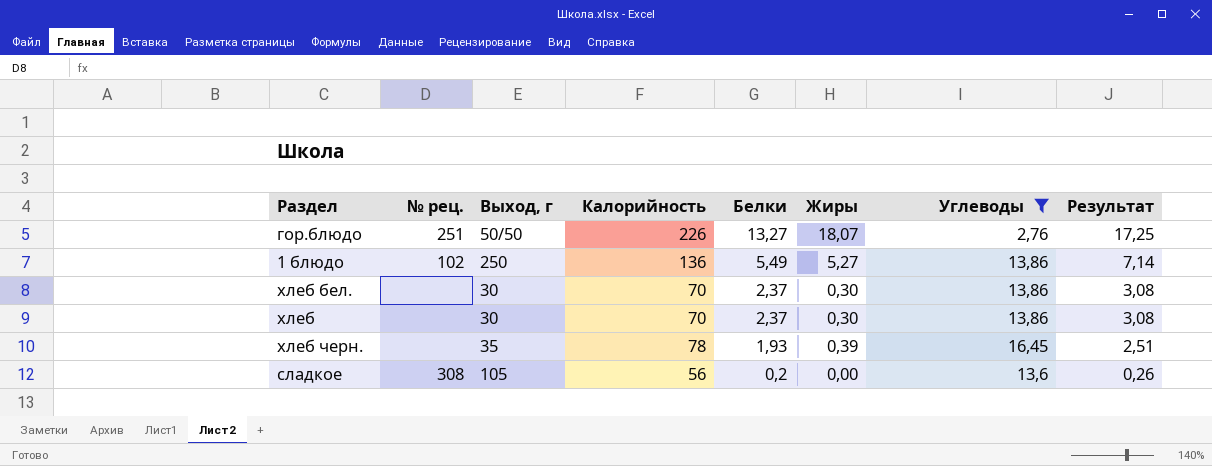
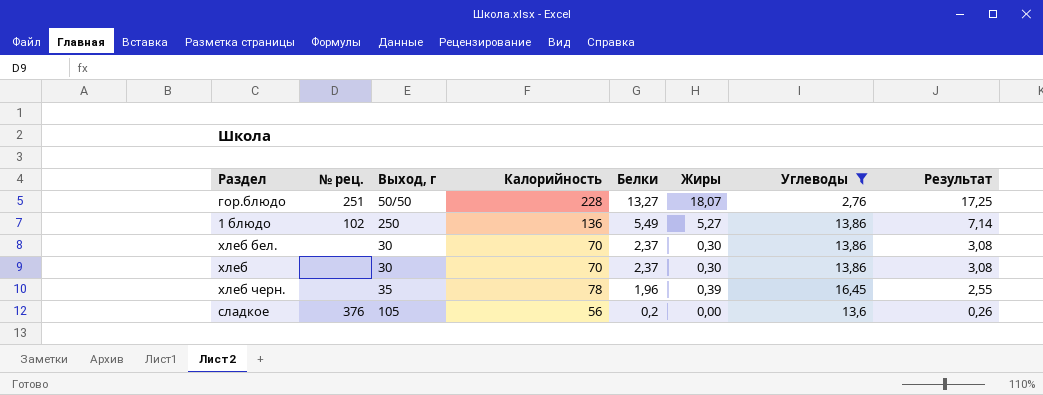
гор.блюдо | Калорийность: 226 -> 228
хлеб черн. | Белки: 1,93 -> 1,96
хлеб черн. | Результат: 2,51 -> 2,55
сладкое | № рец.: 308 -> 376

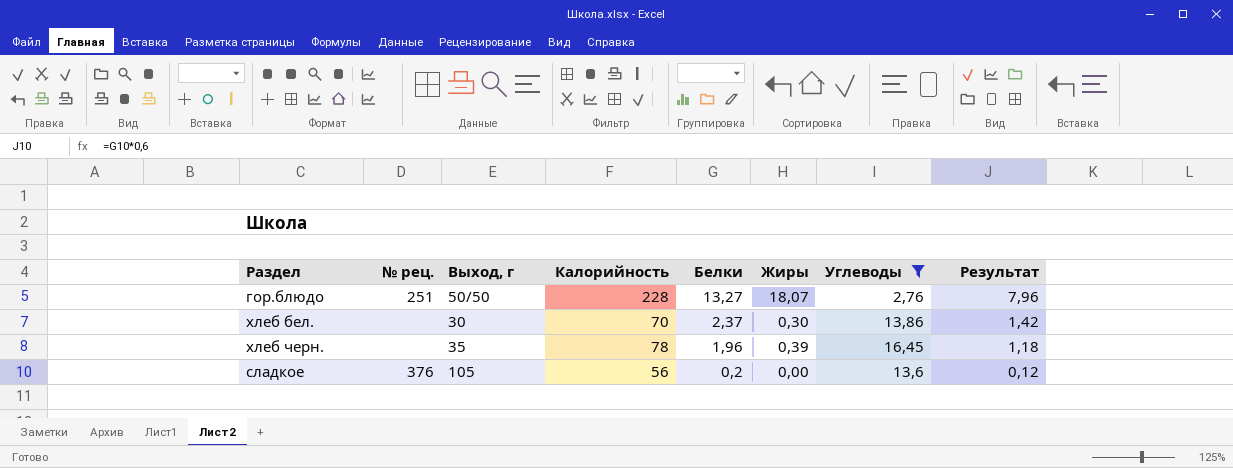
column Результат | formula: [Белки] * 1,3 -> [Белки] * 0,6
row 1 блюдо: 102 | 250 | 136 | 5,49 | 5,27 | 13,86 | 7,14 -> none
row хлеб: none | 30 | 70 | 2,37 | 0,30 | 13,86 | 3,08 -> none

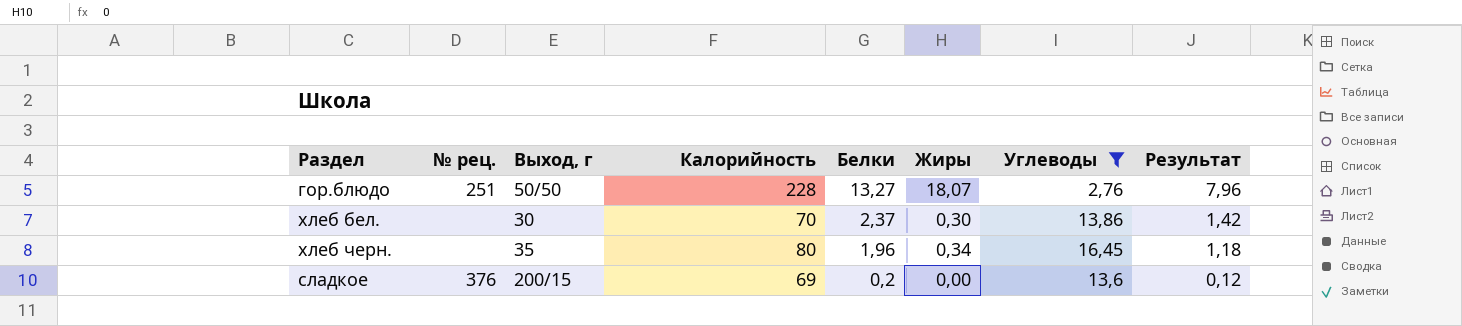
хлеб черн. | Калорийность: 78 -> 80
хлеб черн. | Жиры: 0,39 -> 0,34
сладкое | Выход, г: 105 -> 200/15
сладкое | Калорийность: 56 -> 69

